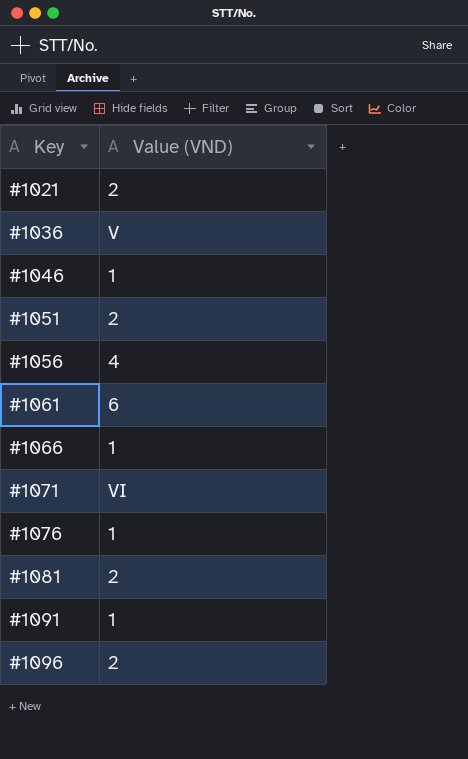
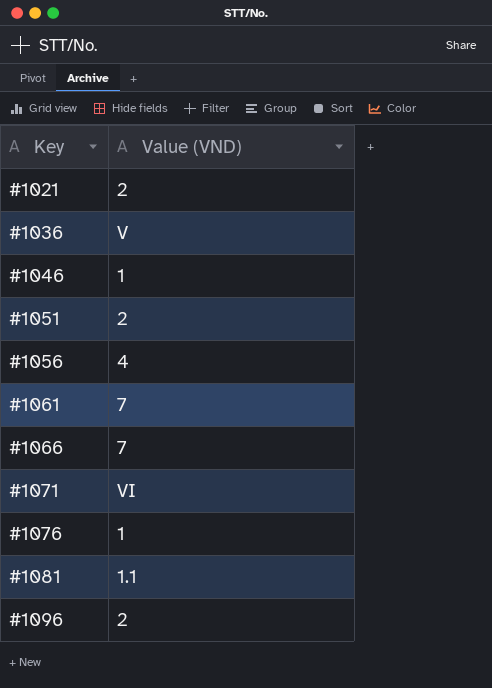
row #1091: 1 -> none
#1061 | Value (VND): 6 -> 7
#1066 | Value (VND): 1 -> 7
#1081 | Value (VND): 2 -> 1.1

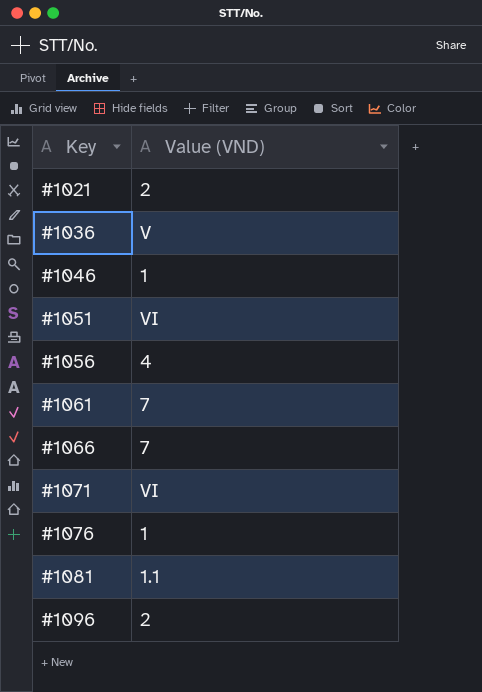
#1051 | Value (VND): 2 -> VI

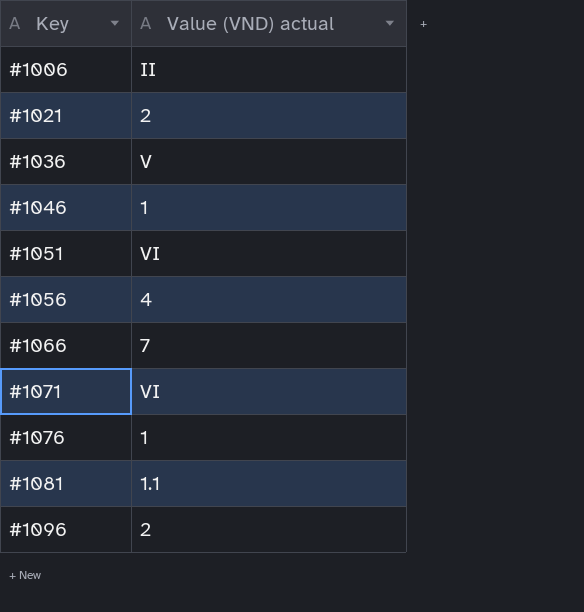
column name: Value (VND) -> Value (VND) actual
row #1061: 7 -> none
row #1006: none -> II

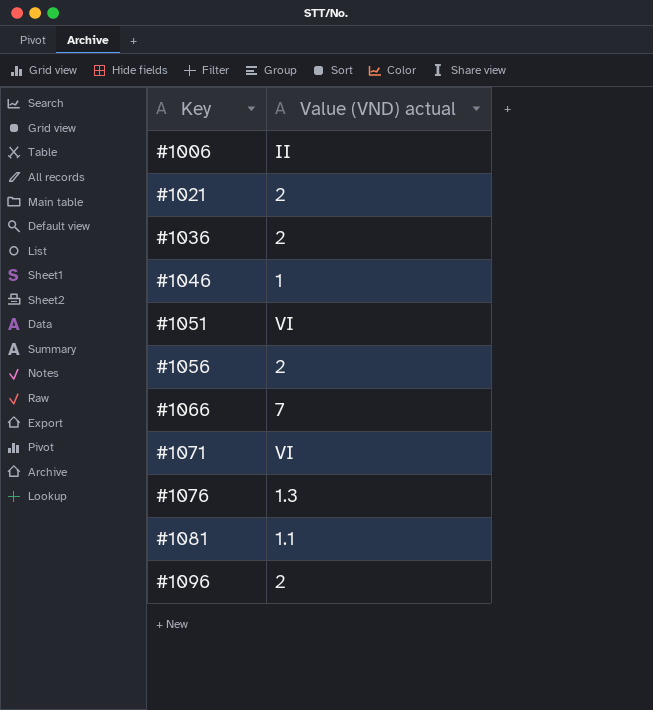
#1036 | Value (VND) actual: V -> 2
#1056 | Value (VND) actual: 4 -> 2
#1076 | Value (VND) actual: 1 -> 1.3

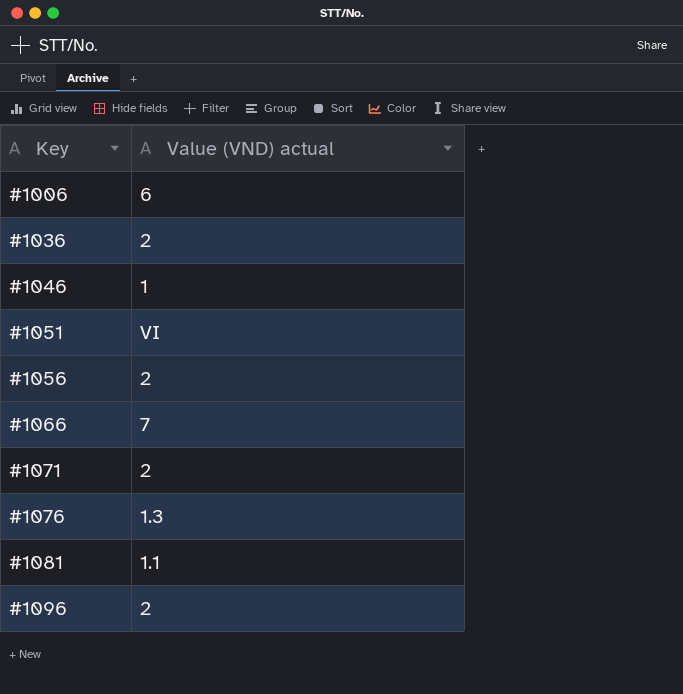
row #1021: 2 -> none
#1006 | Value (VND) actual: II -> 6
#1071 | Value (VND) actual: VI -> 2

